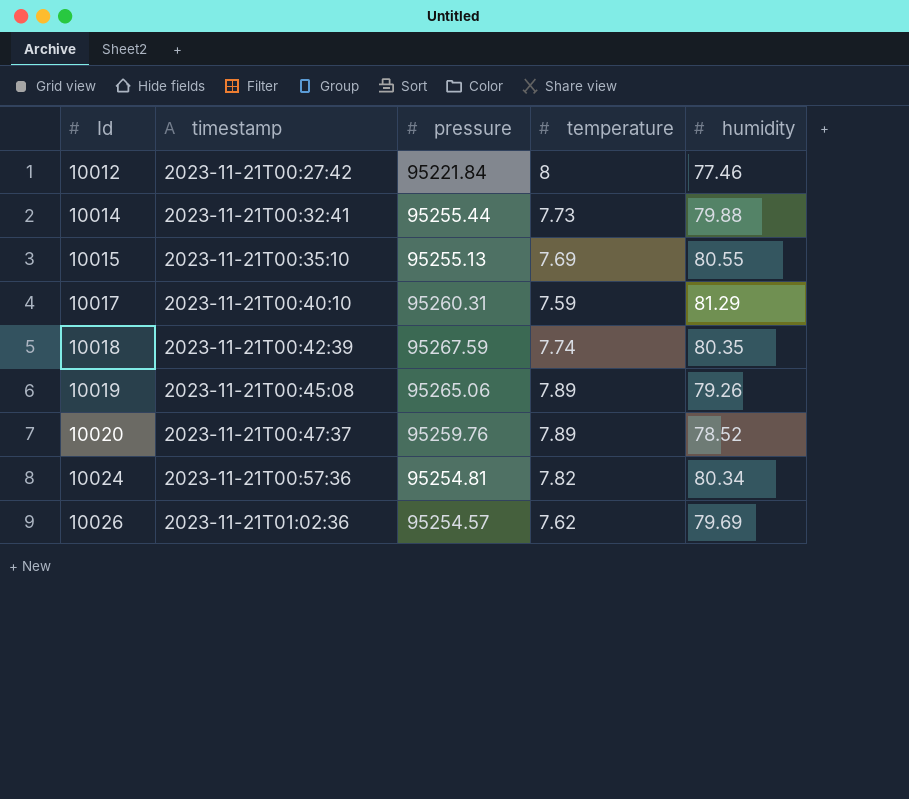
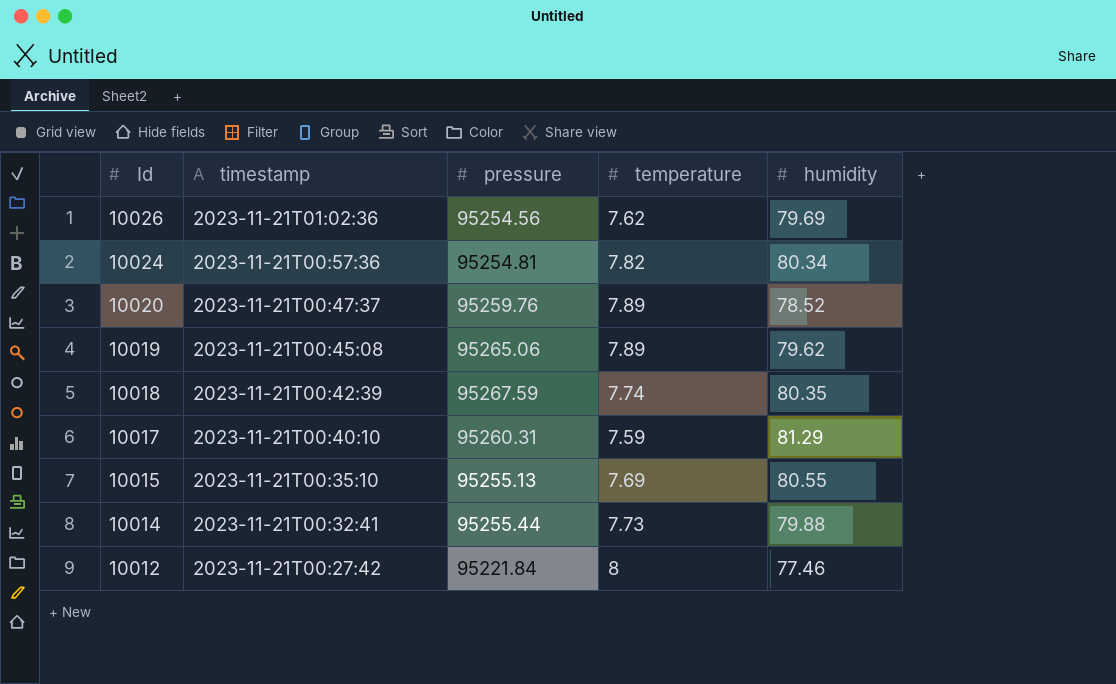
row order: Id ascending -> Id descending
10026 | pressure: 95254.57 -> 95254.56
10019 | humidity: 79.26 -> 79.62

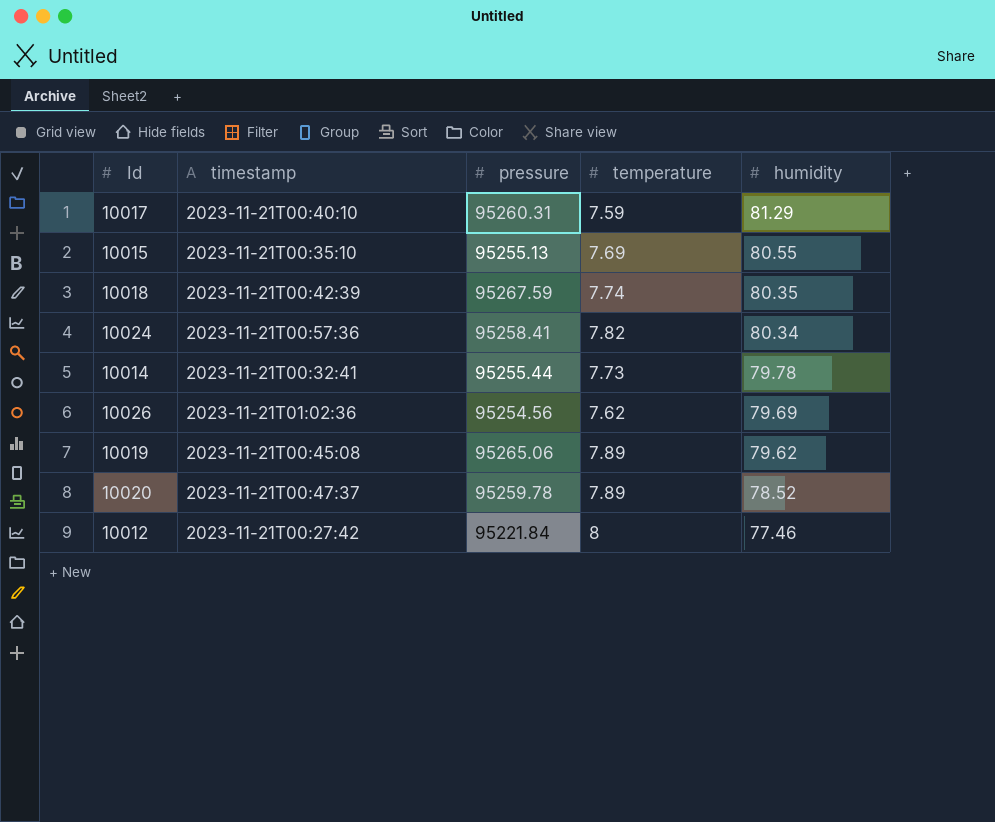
row order: Id descending -> humidity descending
10024 | pressure: 95254.81 -> 95258.41
10014 | humidity: 79.88 -> 79.78
10020 | pressure: 95259.76 -> 95259.78

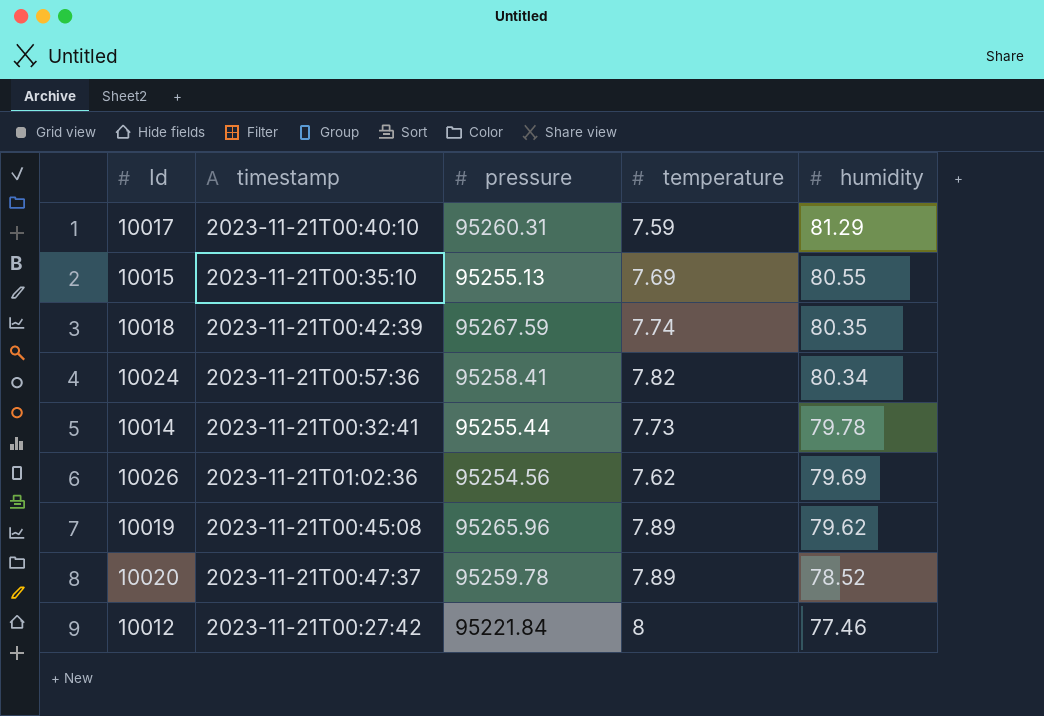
10019 | pressure: 95265.06 -> 95265.96

